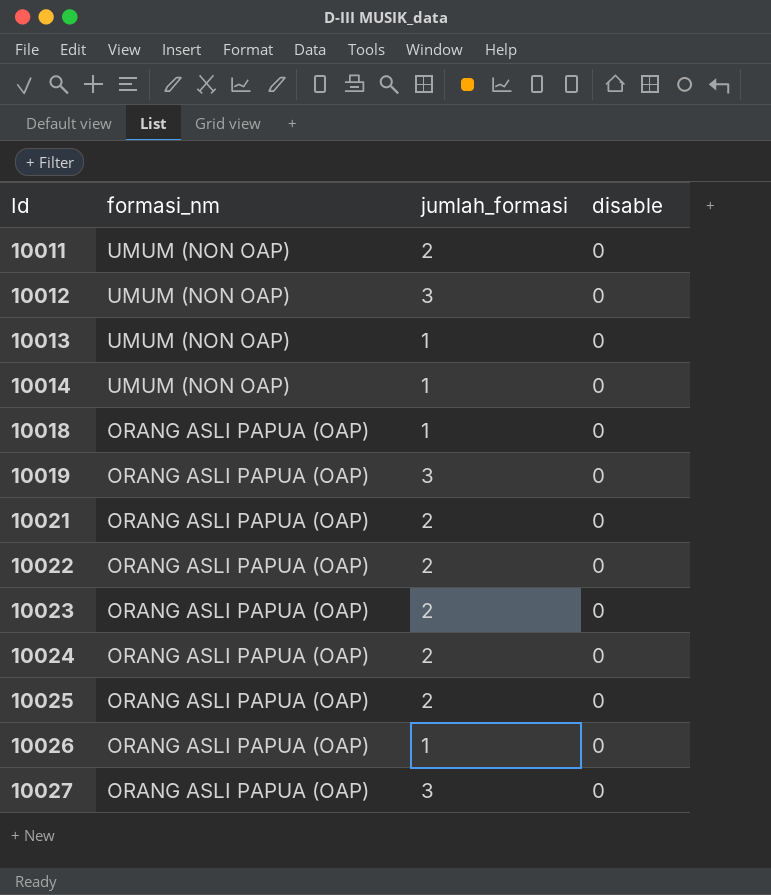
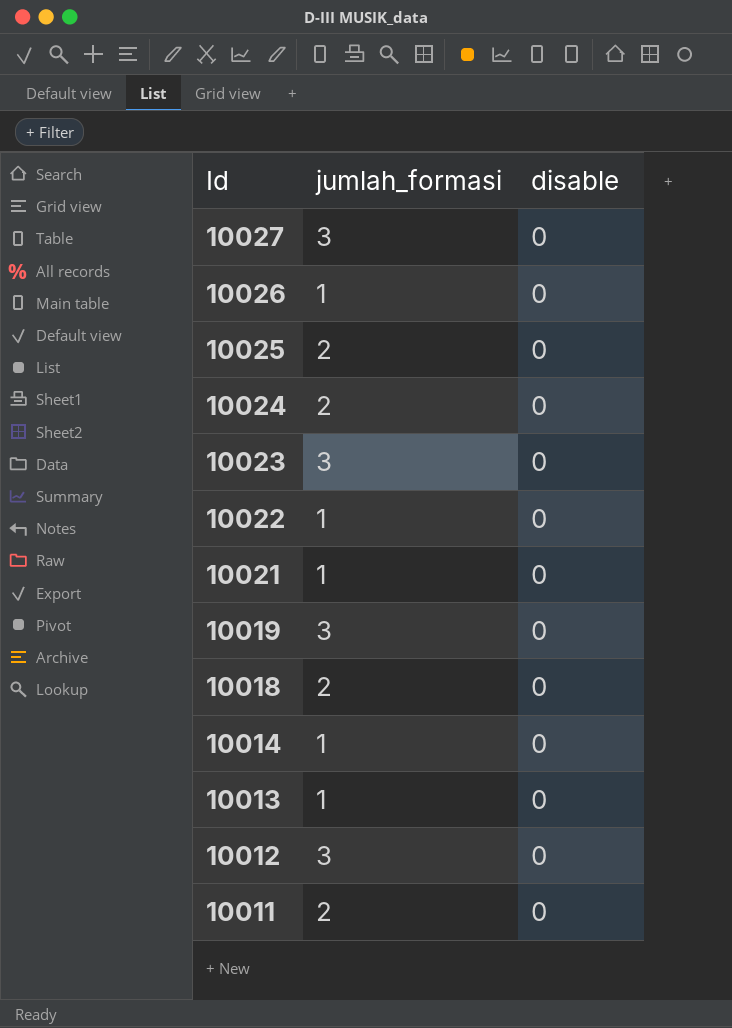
row order: Id ascending -> Id descending
column formasi_nm | position: 2 -> none
10023 | jumlah_formasi: 2 -> 3
10022 | jumlah_formasi: 2 -> 1
10021 | jumlah_formasi: 2 -> 1
10018 | jumlah_formasi: 1 -> 2

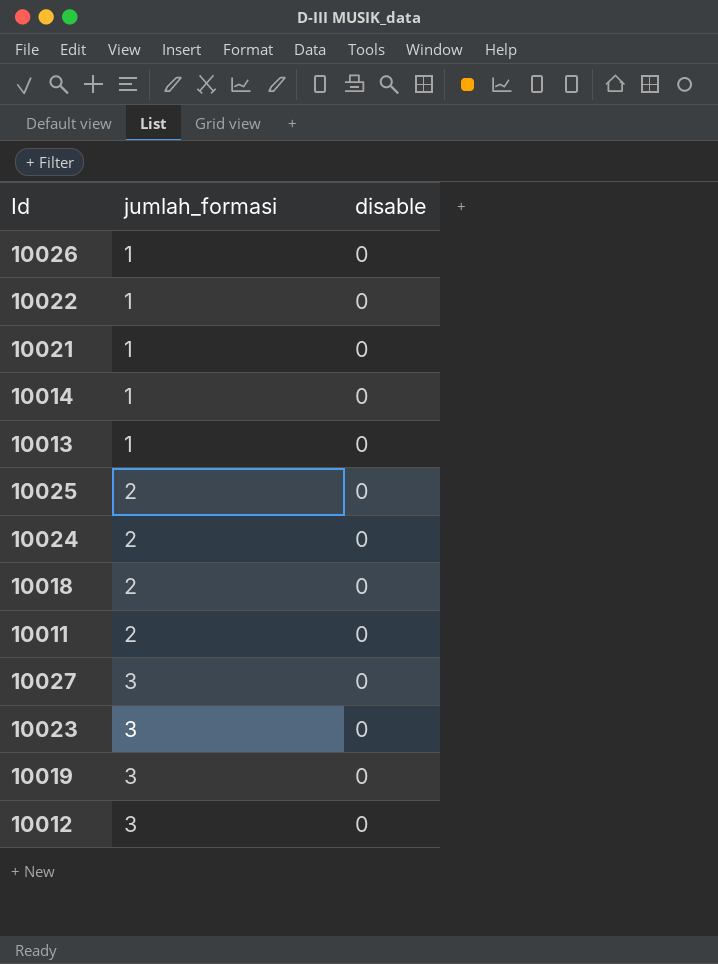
row order: Id descending -> jumlah_formasi ascending

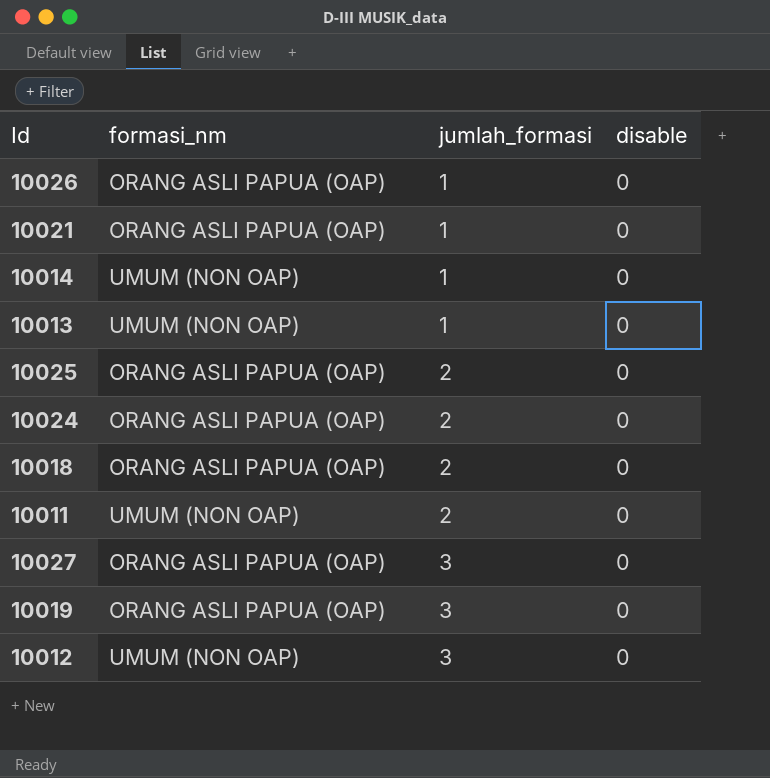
column formasi_nm | position: none -> 2
row 10022: 1 | 0 -> none
row 10023: 3 | 0 -> none

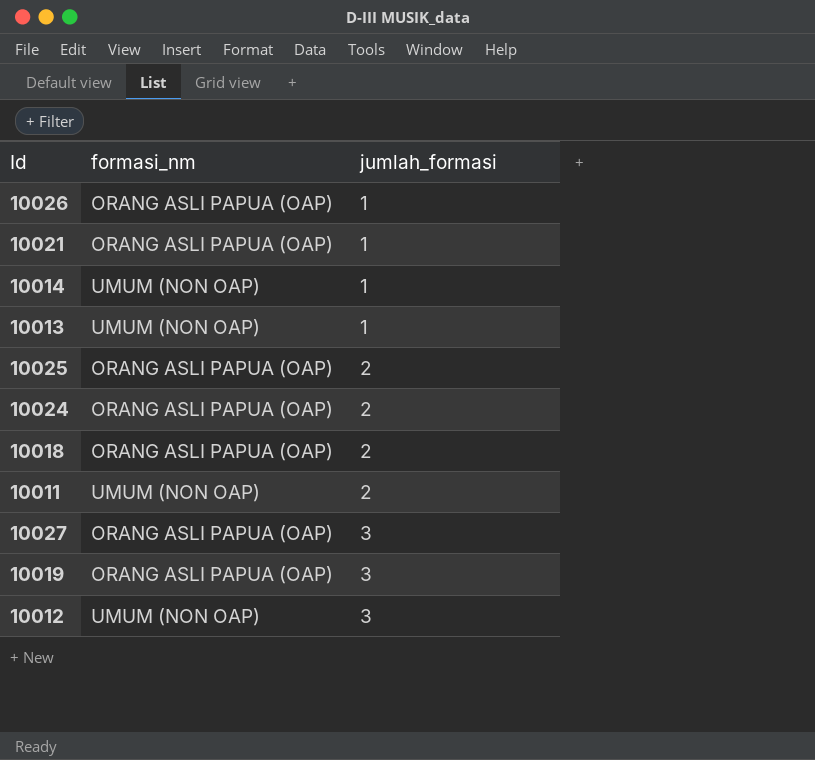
column disable | position: 4 -> none

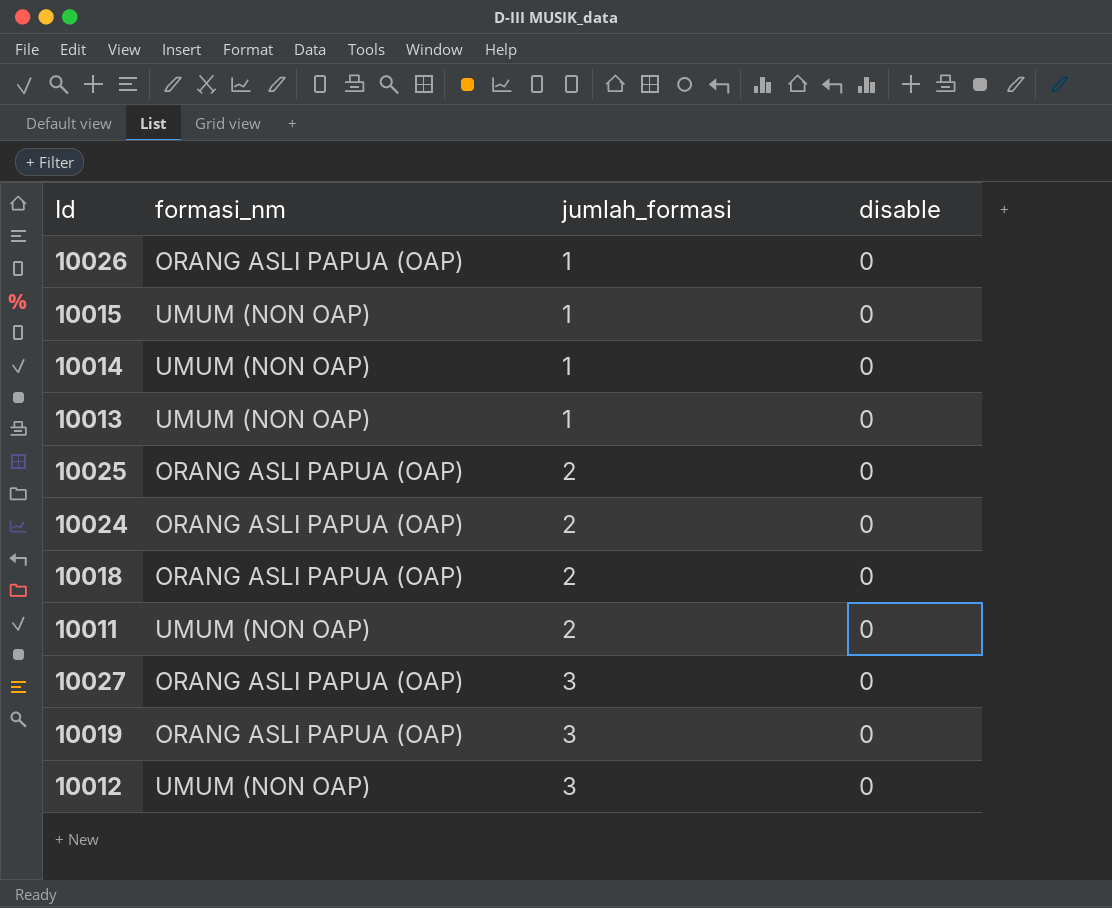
column disable | position: none -> 4
row 10021: ORANG ASLI PAPUA (OAP) | 1 -> none
row 10015: none -> UMUM (NON OAP) | 1 | 0

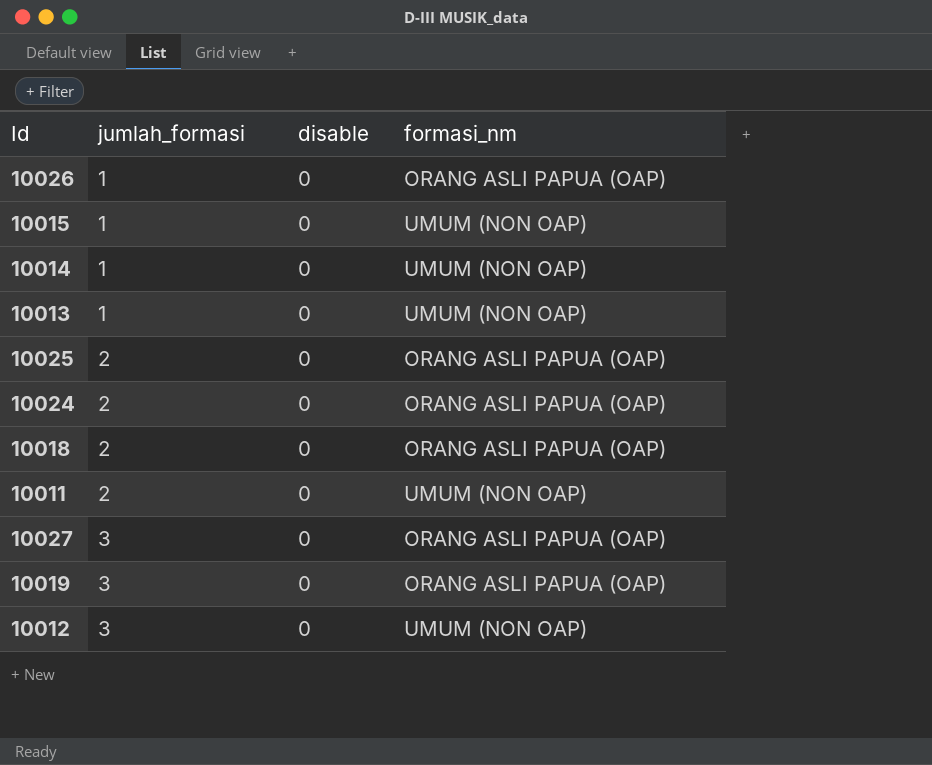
column formasi_nm | position: 2 -> 4

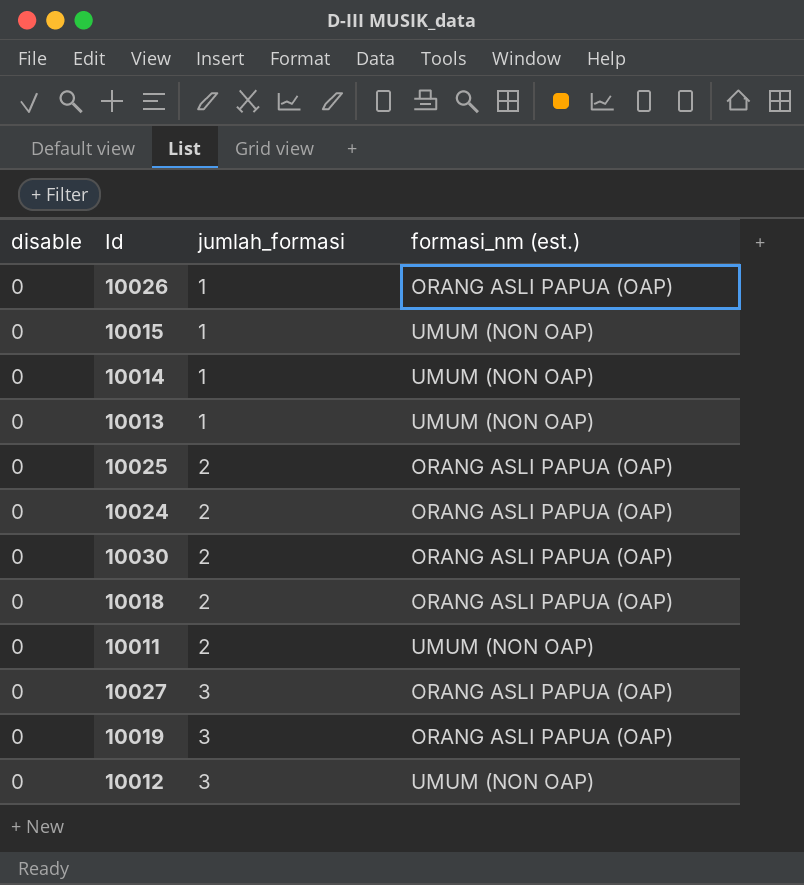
column disable | position: 3 -> 1
column name: formasi_nm -> formasi_nm (est.)
row 10030: none -> 0 | 2 | ORANG ASLI PAPUA (OAP)

